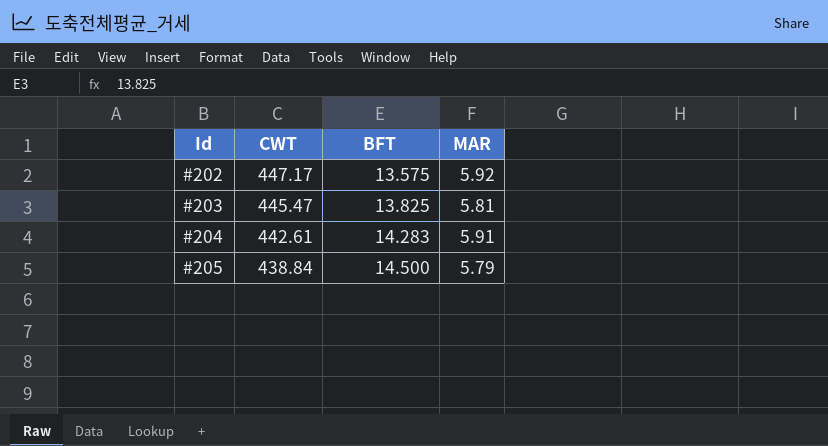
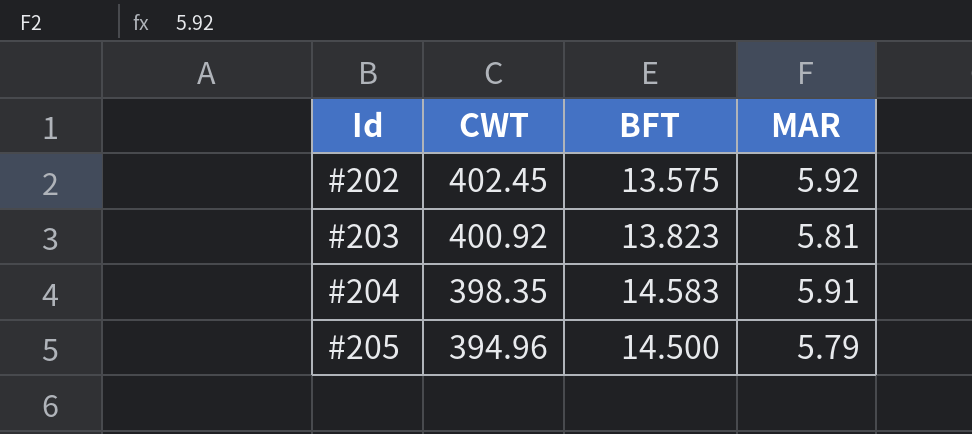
#202 | CWT: 447.17 -> 402.45
#203 | CWT: 445.47 -> 400.92
#203 | BFT: 13.825 -> 13.823
#204 | CWT: 442.61 -> 398.35
#204 | BFT: 14.283 -> 14.583
#205 | CWT: 438.84 -> 394.96

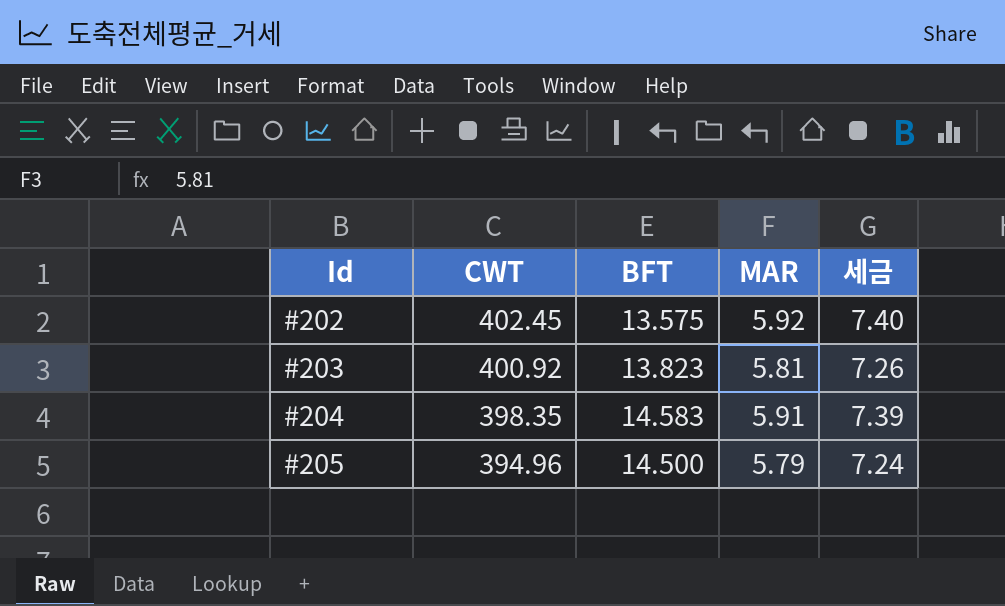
column 세금 | formula: none -> [MAR] * 1.25

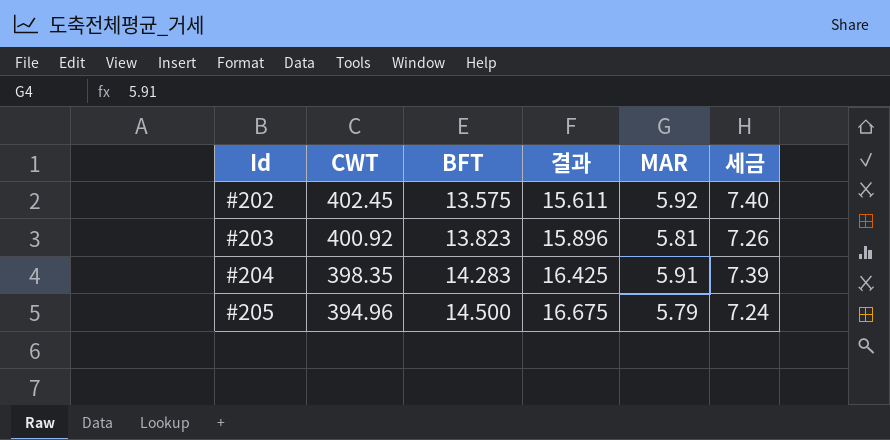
column 결과 | formula: none -> [BFT] * 1.15
#204 | BFT: 14.583 -> 14.283

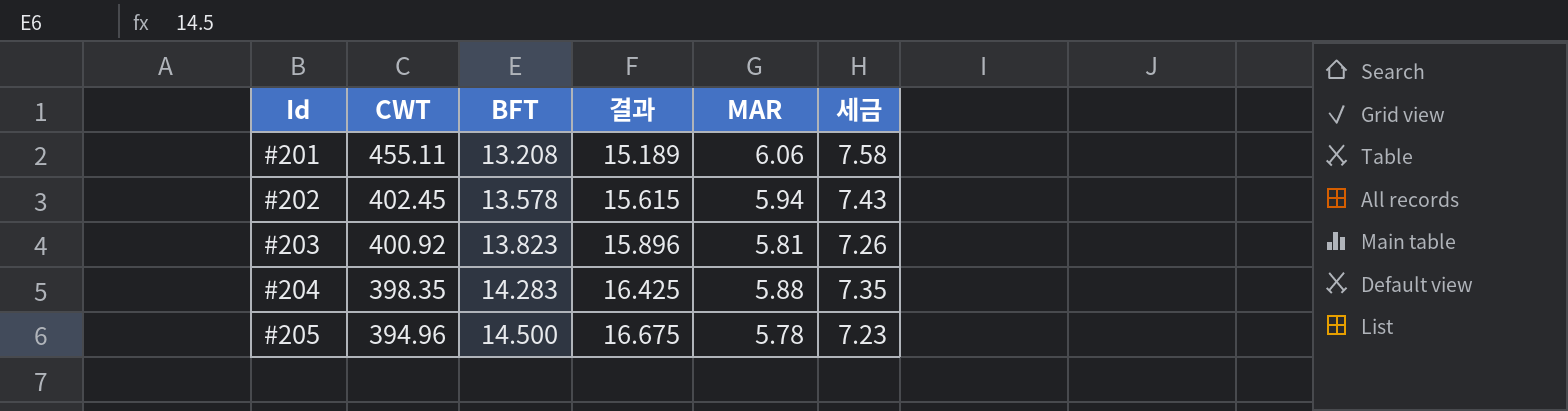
row #201: none -> 455.11 | 13.208 | 15.189 | 6.06 | 7.58
#202 | BFT: 13.575 -> 13.578
#202 | 결과: 15.611 -> 15.615
#202 | MAR: 5.92 -> 5.94
#202 | 세금: 7.40 -> 7.43
#204 | MAR: 5.91 -> 5.88
#204 | 세금: 7.39 -> 7.35
#205 | MAR: 5.79 -> 5.78
#205 | 세금: 7.24 -> 7.23

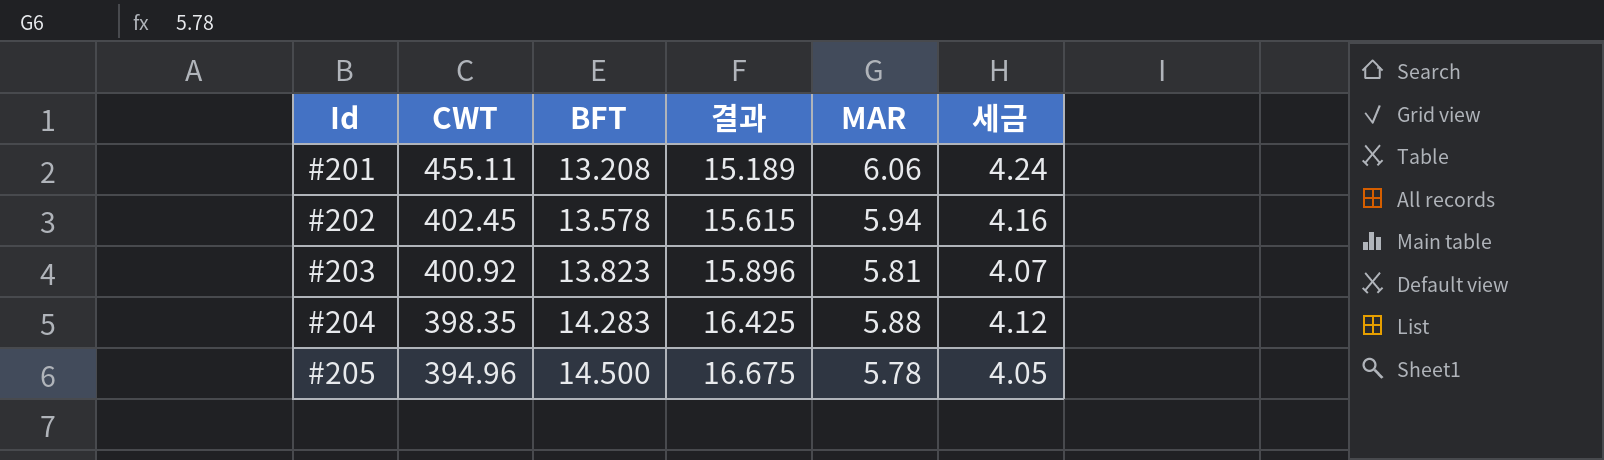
column 세금 | formula: [MAR] * 1.25 -> [MAR] * 0.7

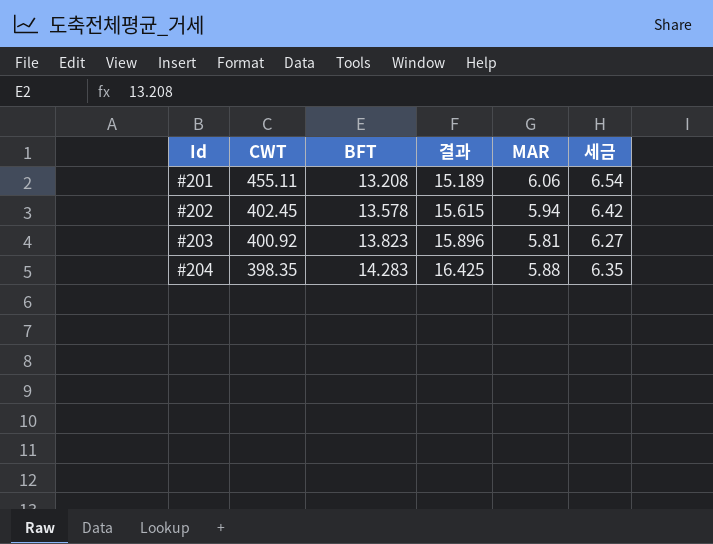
column 세금 | formula: [MAR] * 0.7 -> [MAR] * 1.08
row #205: 394.96 | 14.500 | 16.675 | 5.78 | 4.05 -> none

